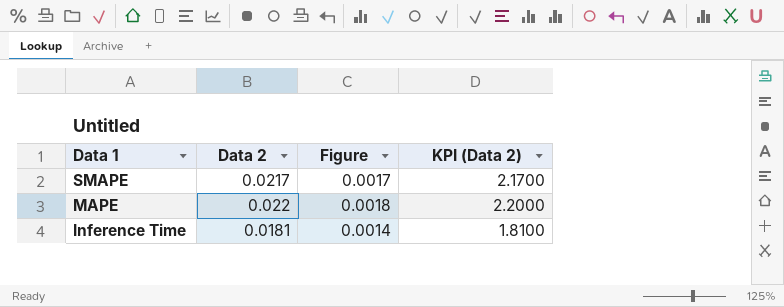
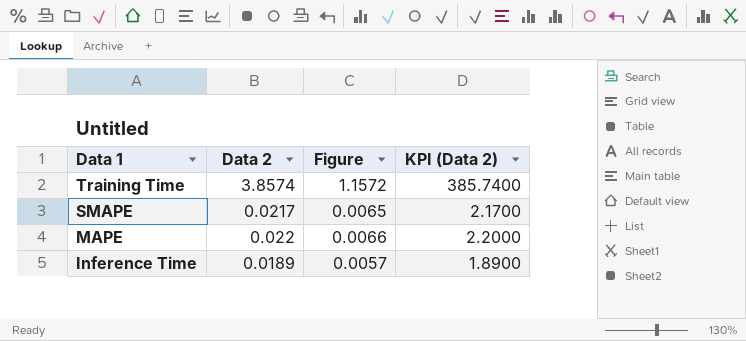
column Figure | formula: [Data 2] * 0.08 -> [Data 2] * 0.3
row Training Time: none -> 3.8574 | 1.1572 | 385.7400
Inference Time | Data 2: 0.0181 -> 0.0189
Inference Time | KPI (Data 2): 1.8100 -> 1.8900

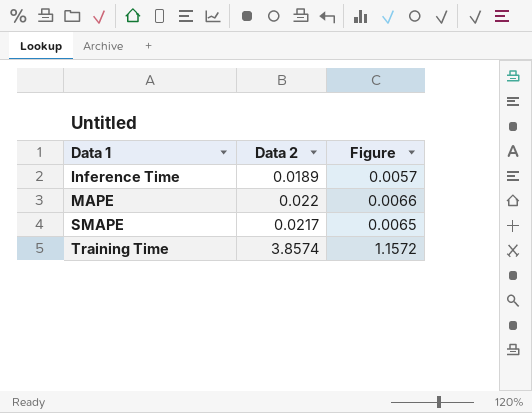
row order: Data 1 descending -> Data 1 ascending
column KPI (Data 2) | formula: [Data 2] * 100 -> none

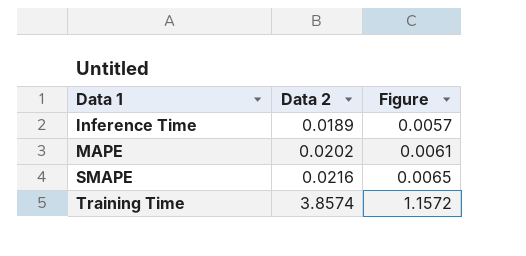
MAPE | Data 2: 0.022 -> 0.0202
MAPE | Figure: 0.0066 -> 0.0061
SMAPE | Data 2: 0.0217 -> 0.0216

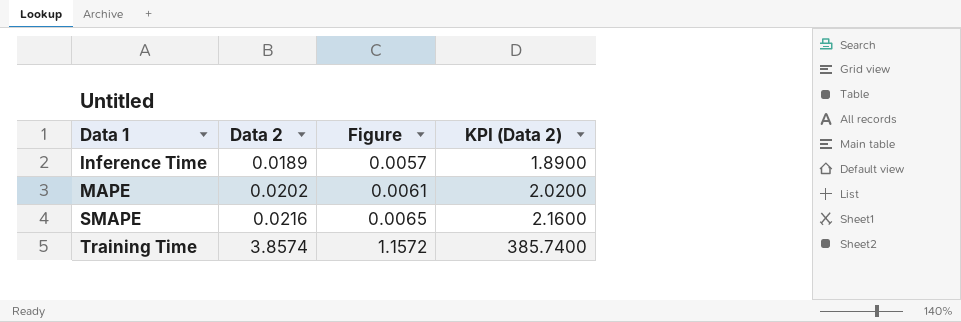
column KPI (Data 2) | formula: none -> [Data 2] * 100

